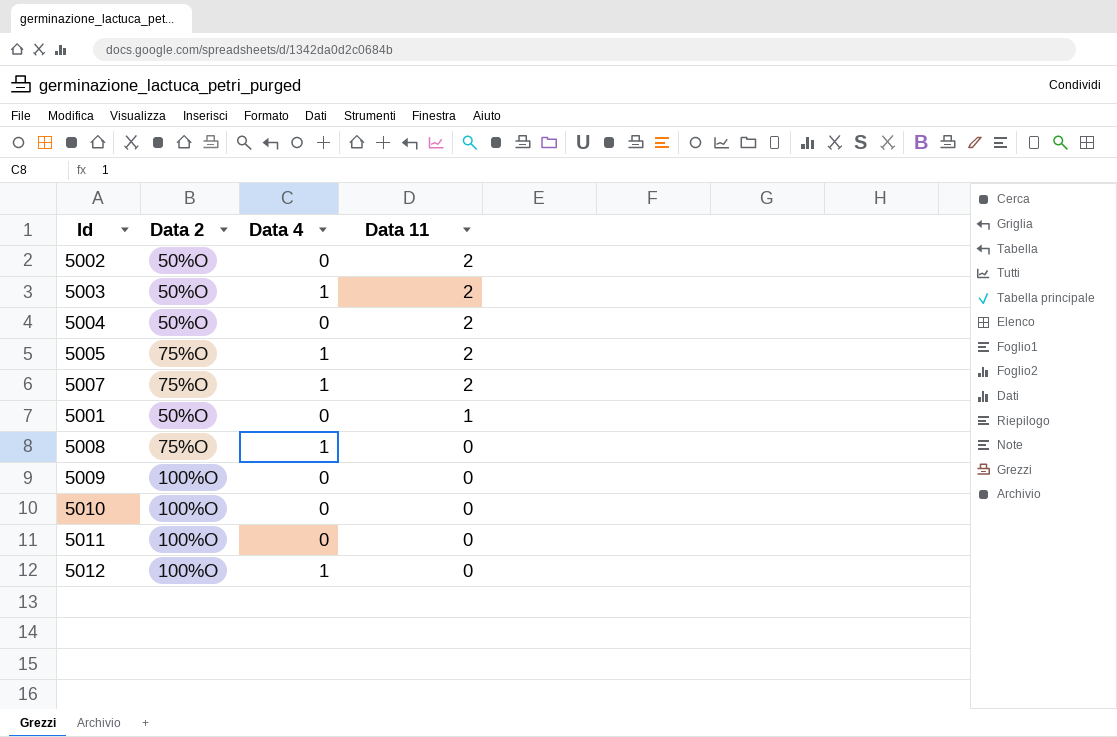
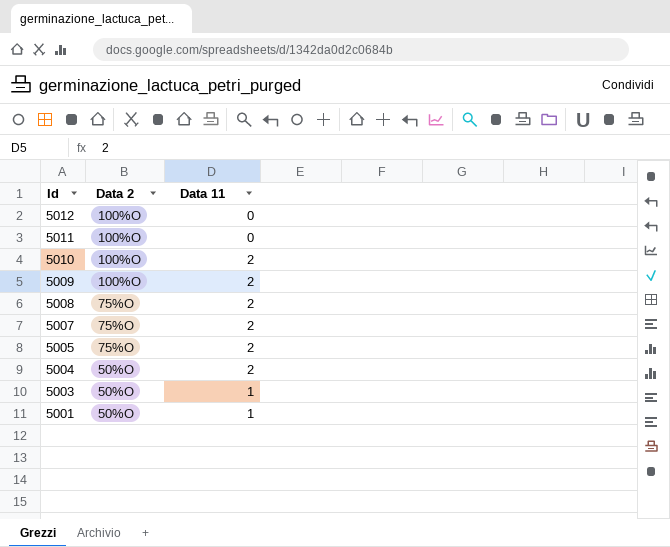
row order: Data 11 descending -> Id descending
column Data 4 | position: 3 -> none
row 5002: 50%O | 0 | 2 -> none
5010 | Data 11: 0 -> 2
5009 | Data 11: 0 -> 2
5008 | Data 11: 0 -> 2
5003 | Data 11: 2 -> 1

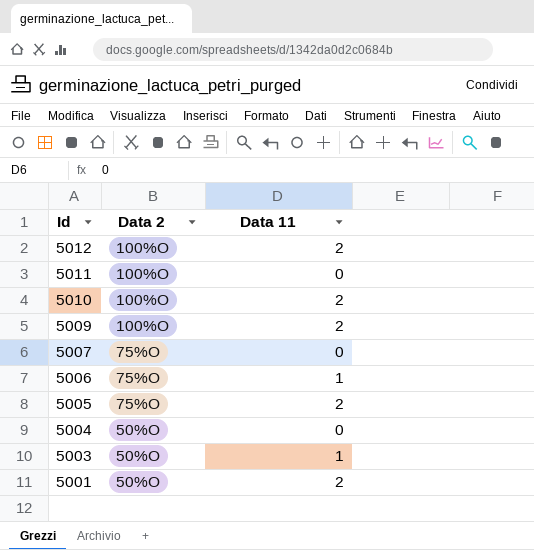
row 5008: 75%O | 2 -> none
5012 | Data 11: 0 -> 2
5007 | Data 11: 2 -> 0
row 5006: none -> 75%O | 1
5004 | Data 11: 2 -> 0
5001 | Data 11: 1 -> 2

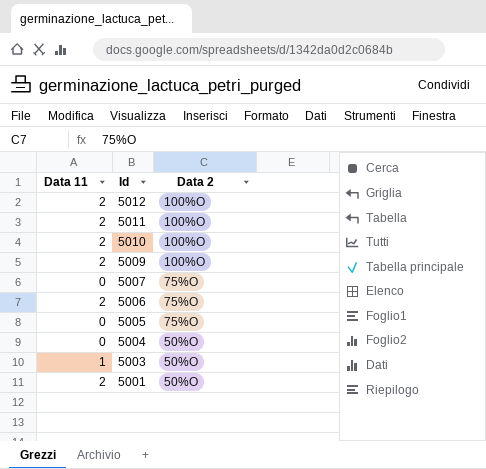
column Data 11 | position: 3 -> 1
5011 | Data 11: 0 -> 2
5006 | Data 11: 1 -> 2
5005 | Data 11: 2 -> 0

